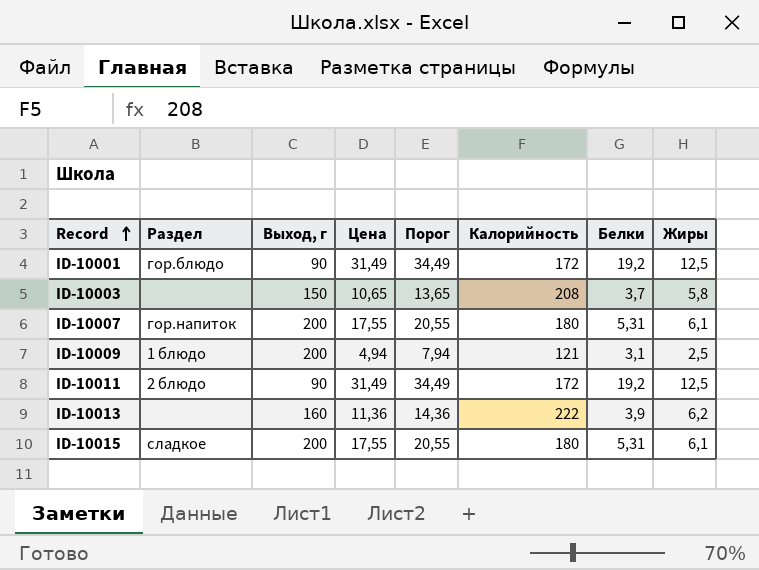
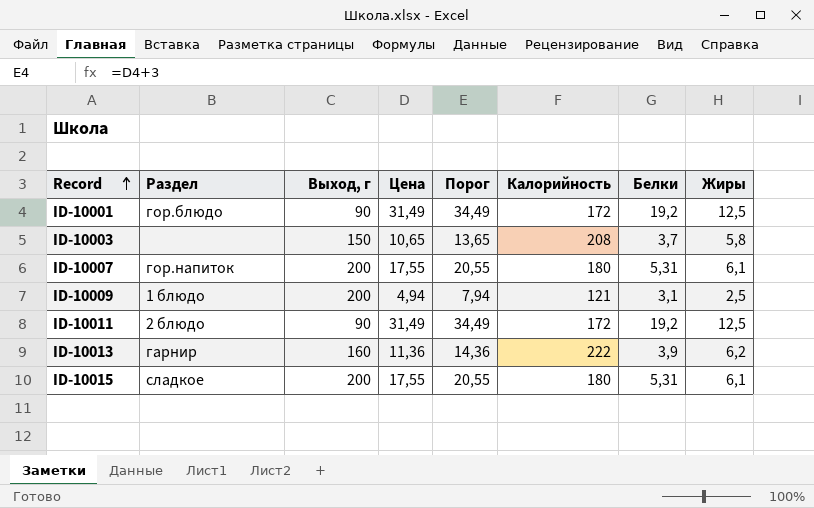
ID-10013 | Раздел: none -> гарнир

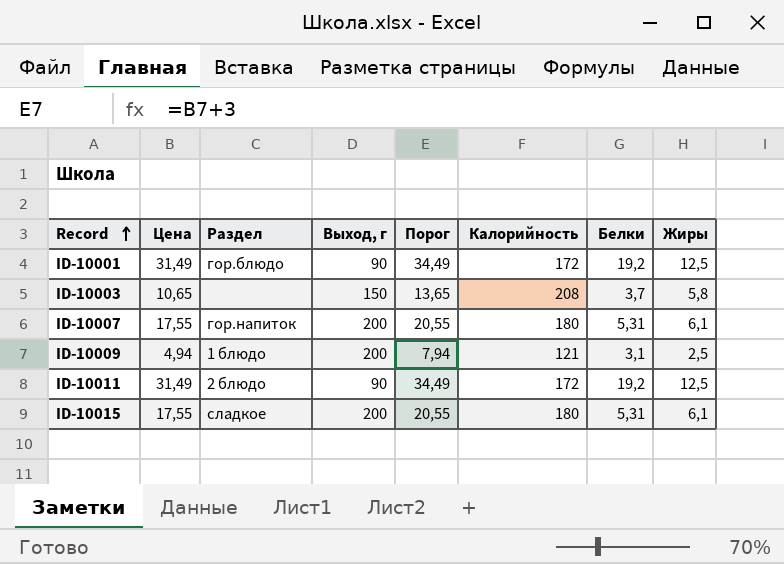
column Цена | position: 4 -> 2
row ID-10013: гарнир | 160 | 11,36 | 14,36 | 222 | 3,9 | 6,2 -> none

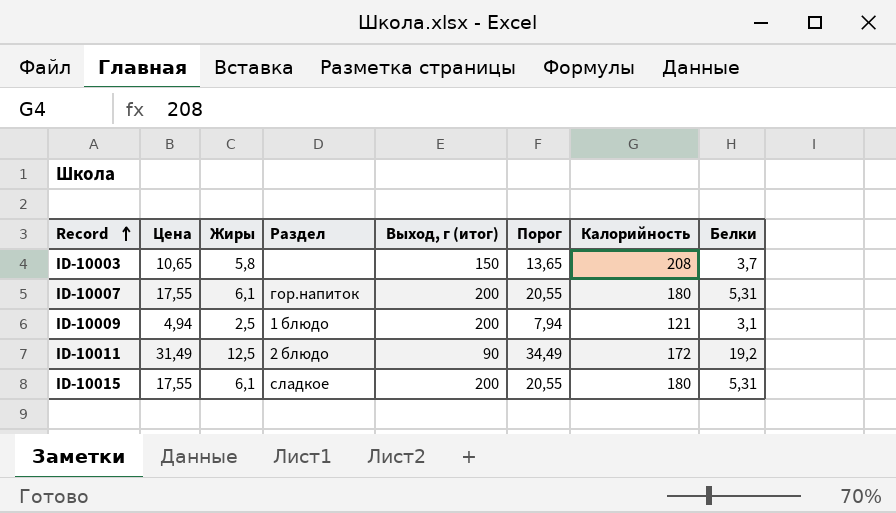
column Жиры | position: 8 -> 3
column name: Выход, г -> Выход, г (итог)
row ID-10001: 31,49 | гор.блюдо | 90 | 34,49 | 172 | 19,2 | 12,5 -> none

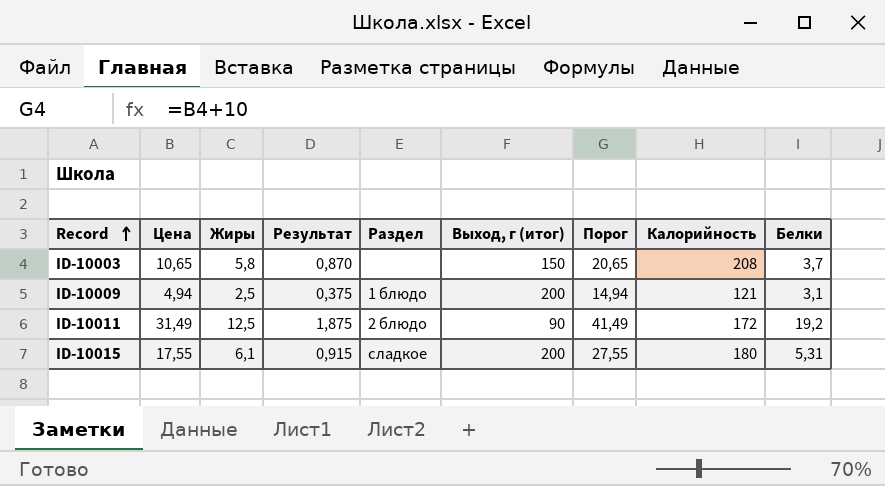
column Результат | formula: none -> [Жиры] * 0,15
column Порог | formula: [Цена] + 3 -> [Цена] + 10
row ID-10007: 17,55 | 6,1 | гор.напиток | 200 | 20,55 | 180 | 5,31 -> none

